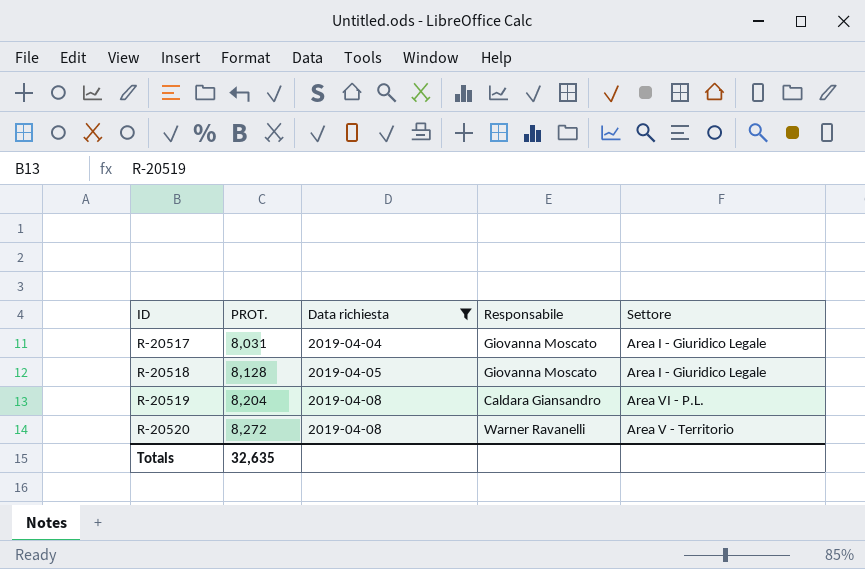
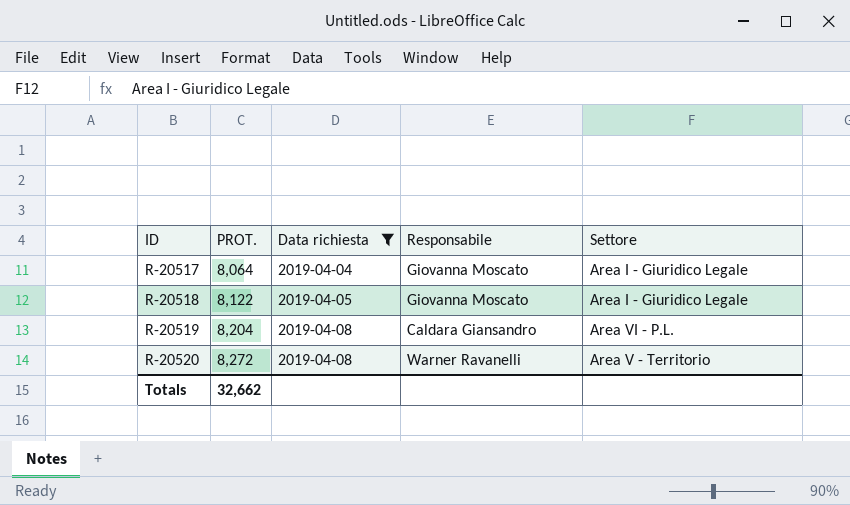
R-20517 | PROT.: 8,031 -> 8,064
R-20518 | PROT.: 8,128 -> 8,122
Totals | PROT.: 32,635 -> 32,662

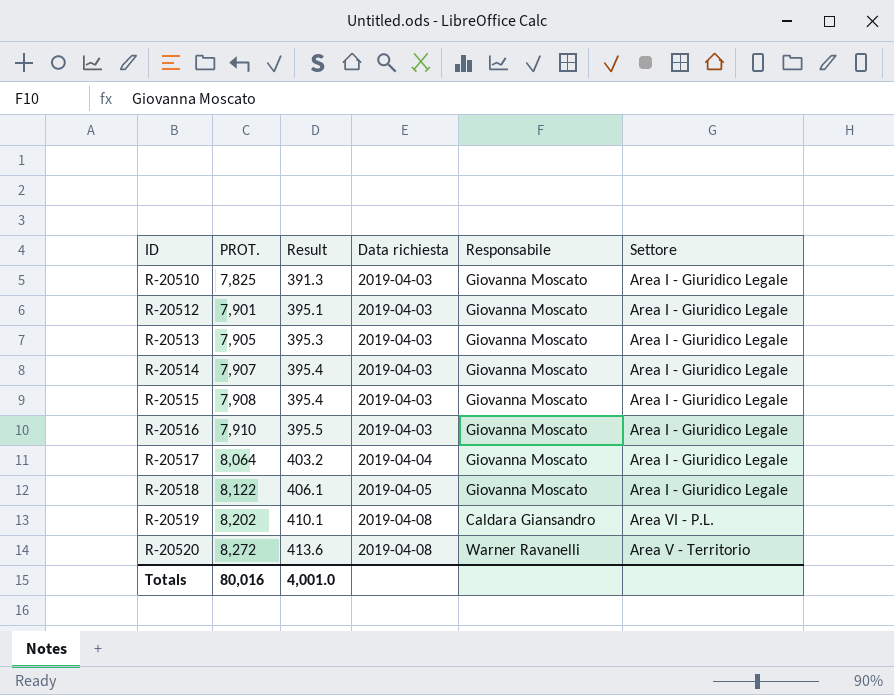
filter: Data richiesta != 2019-04-03 -> none
column Result | formula: none -> [PROT.] * 0.05
R-20519 | PROT.: 8,204 -> 8,202
Totals | PROT.: 32,662 -> 80,016

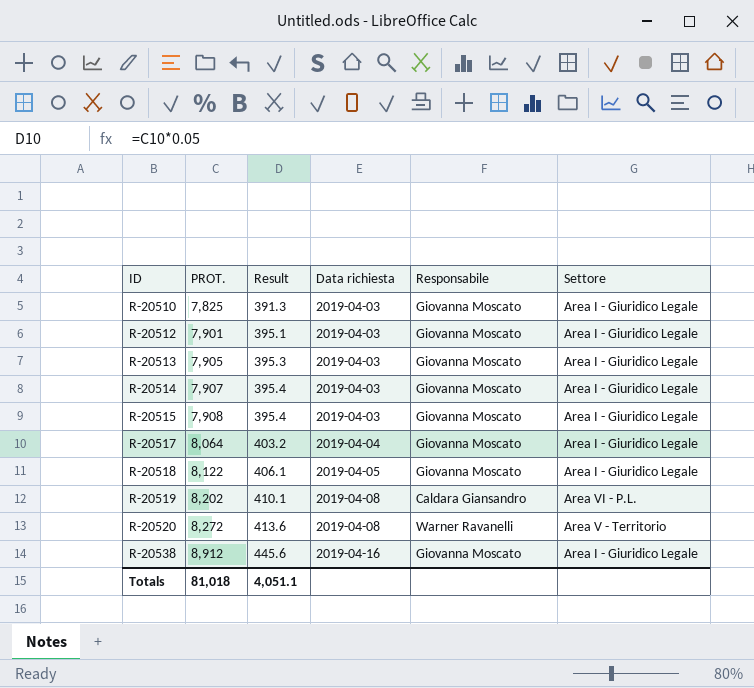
row R-20516: 7,910 | 395.5 | 2019-04-03 | Giovanna Moscato | Area I - Giuridico Legale -> none
row R-20538: none -> 8,912 | 445.6 | 2019-04-16 | Giovanna Moscato | Area I - Giuridico Legale
Totals | PROT.: 80,016 -> 81,018
Totals | Result: 4,001.0 -> 4,051.1

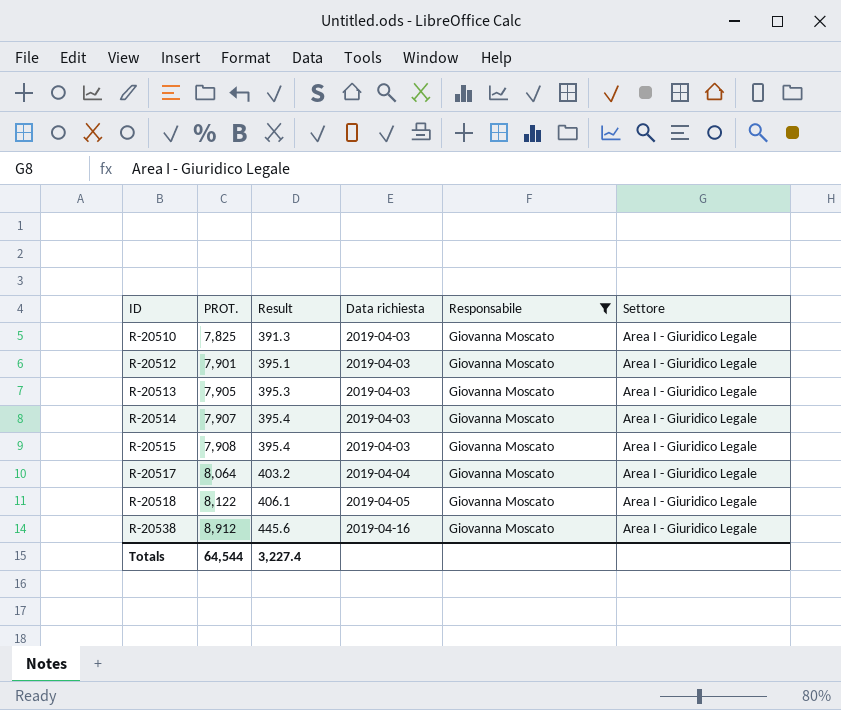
filter: none -> Responsabile = Giovanna Moscato
Totals | PROT.: 81,018 -> 64,544
Totals | Result: 4,051.1 -> 3,227.4

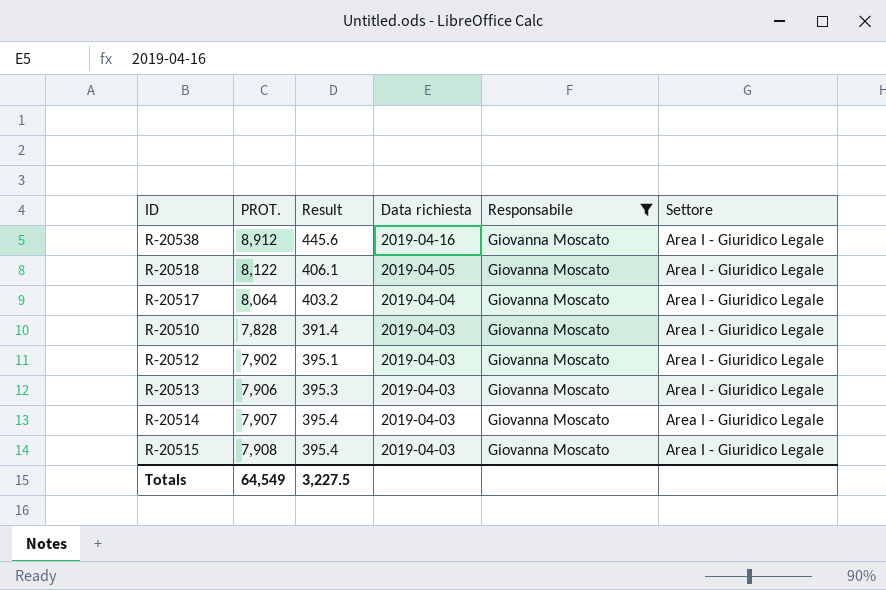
row order: ID ascending -> Data richiesta descending
R-20510 | PROT.: 7,825 -> 7,828
R-20510 | Result: 391.3 -> 391.4
R-20512 | PROT.: 7,901 -> 7,902
R-20513 | PROT.: 7,905 -> 7,906
Totals | PROT.: 64,544 -> 64,549
Totals | Result: 3,227.4 -> 3,227.5

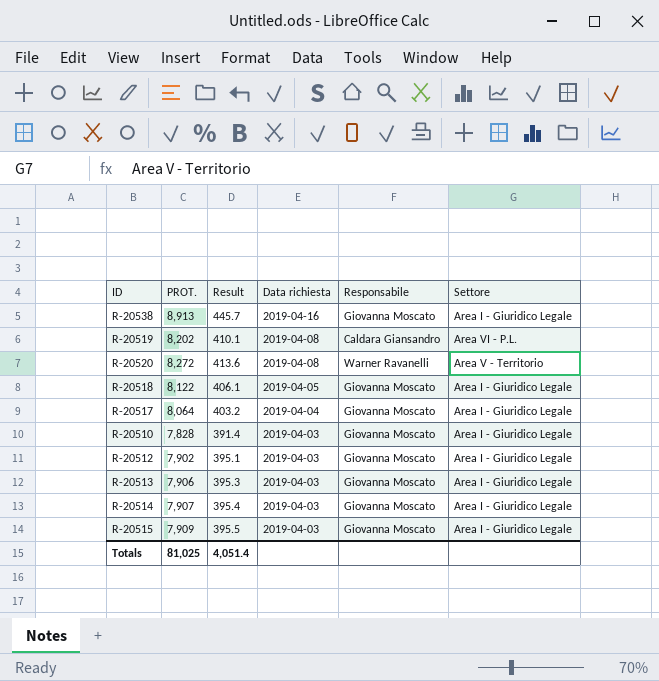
filter: Responsabile = Giovanna Moscato -> none
R-20538 | PROT.: 8,912 -> 8,913
R-20538 | Result: 445.6 -> 445.7
R-20515 | PROT.: 7,908 -> 7,909
R-20515 | Result: 395.4 -> 395.5
Totals | PROT.: 64,549 -> 81,025
Totals | Result: 3,227.5 -> 4,051.4

